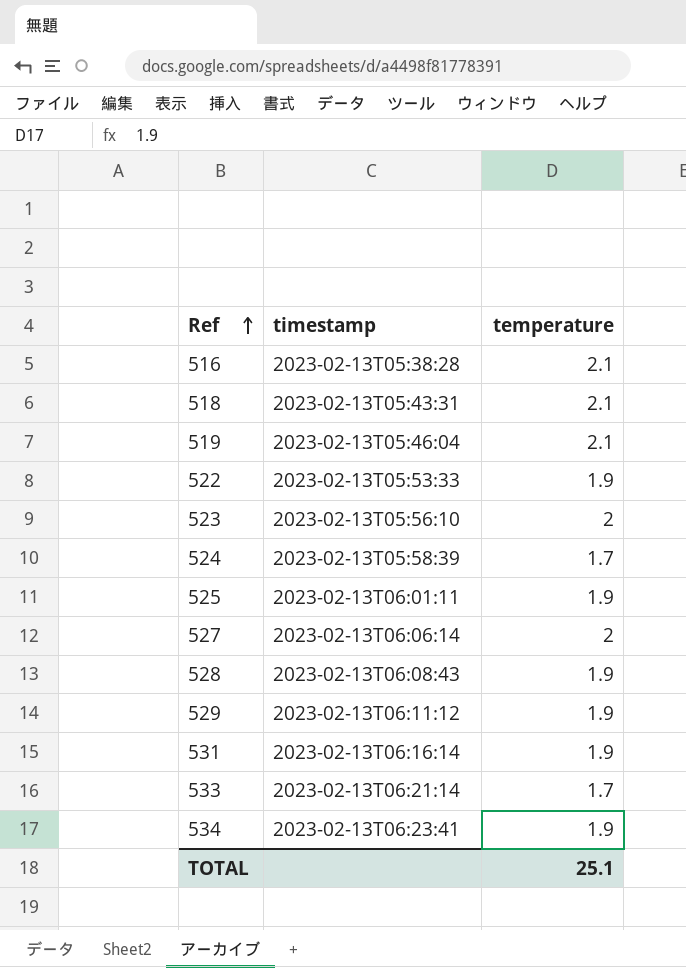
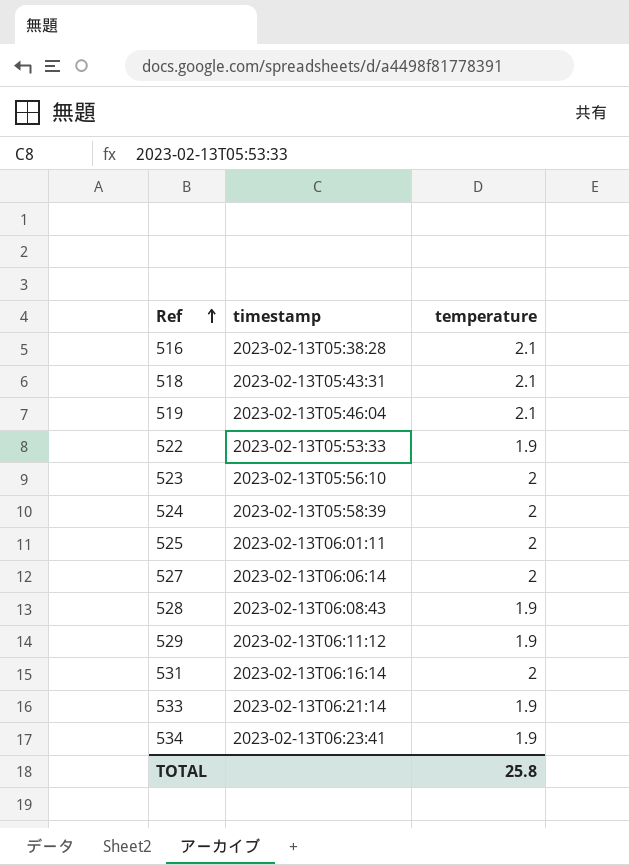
524 | temperature: 1.7 -> 2
525 | temperature: 1.9 -> 2
531 | temperature: 1.9 -> 2
533 | temperature: 1.7 -> 1.9
TOTAL | temperature: 25.1 -> 25.8

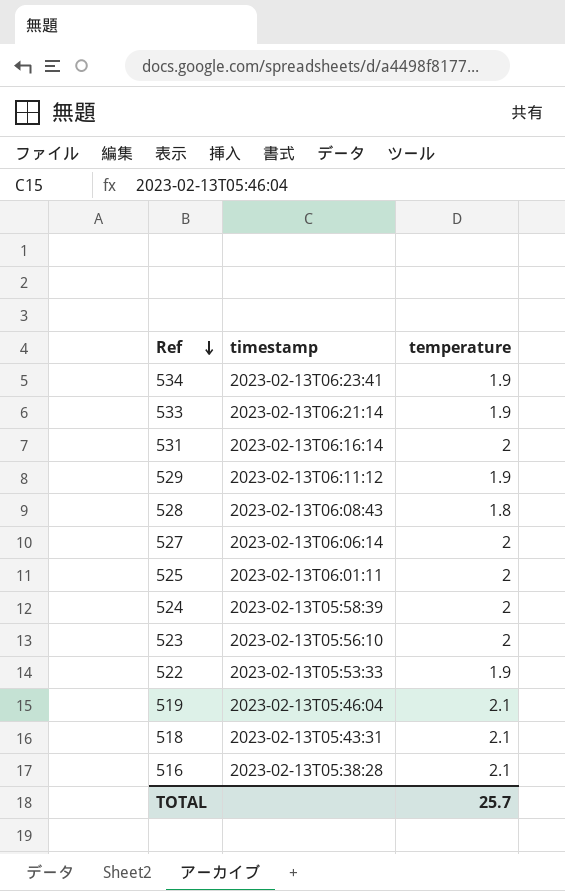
row order: Ref ascending -> Ref descending
528 | temperature: 1.9 -> 1.8
TOTAL | temperature: 25.8 -> 25.7

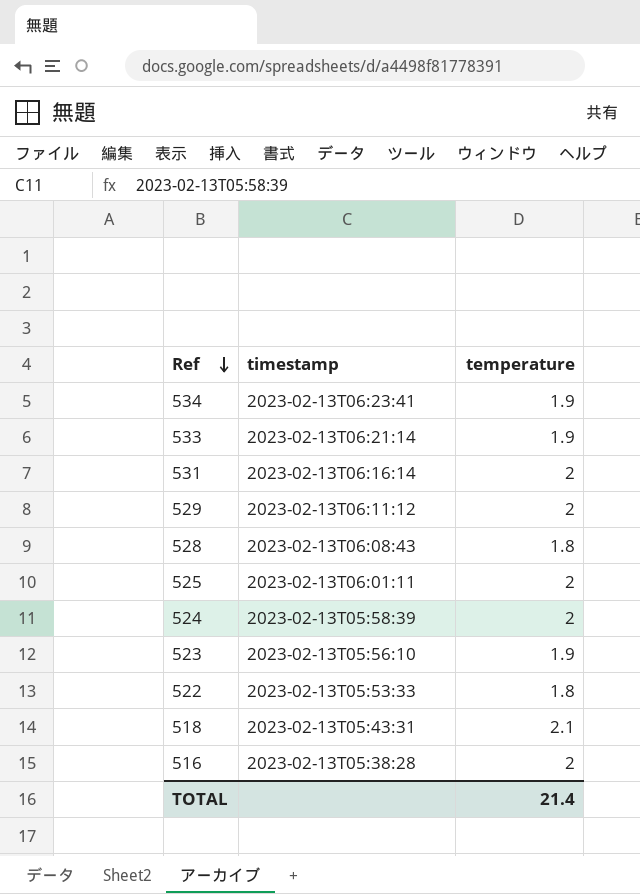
row 527: 2023-02-13T06:06:14 | 2 -> none
row 519: 2023-02-13T05:46:04 | 2.1 -> none
529 | temperature: 1.9 -> 2
523 | temperature: 2 -> 1.9
522 | temperature: 1.9 -> 1.8
516 | temperature: 2.1 -> 2
TOTAL | temperature: 25.7 -> 21.4

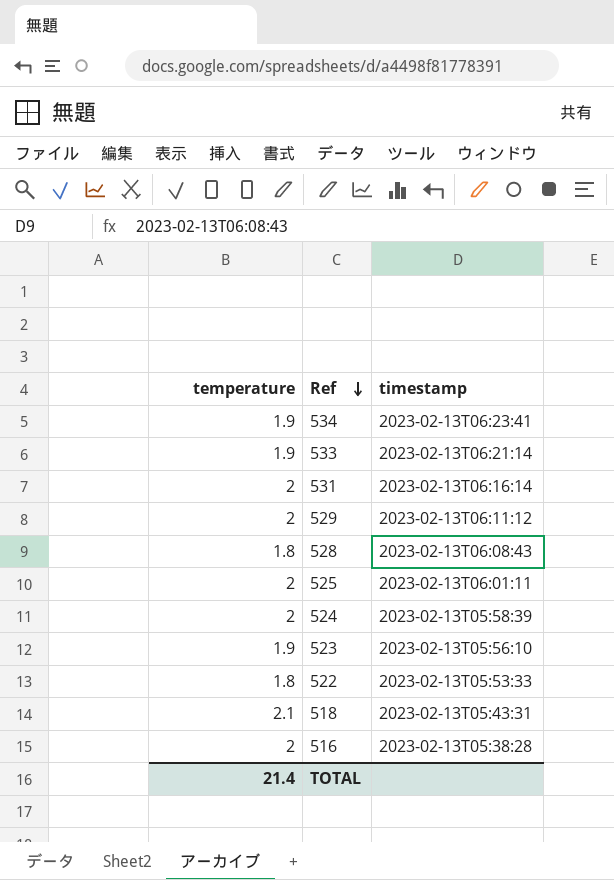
column temperature | position: 3 -> 1

